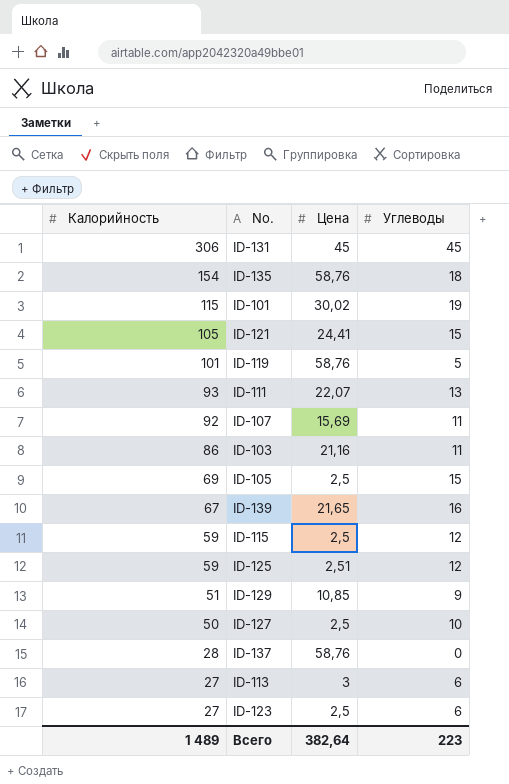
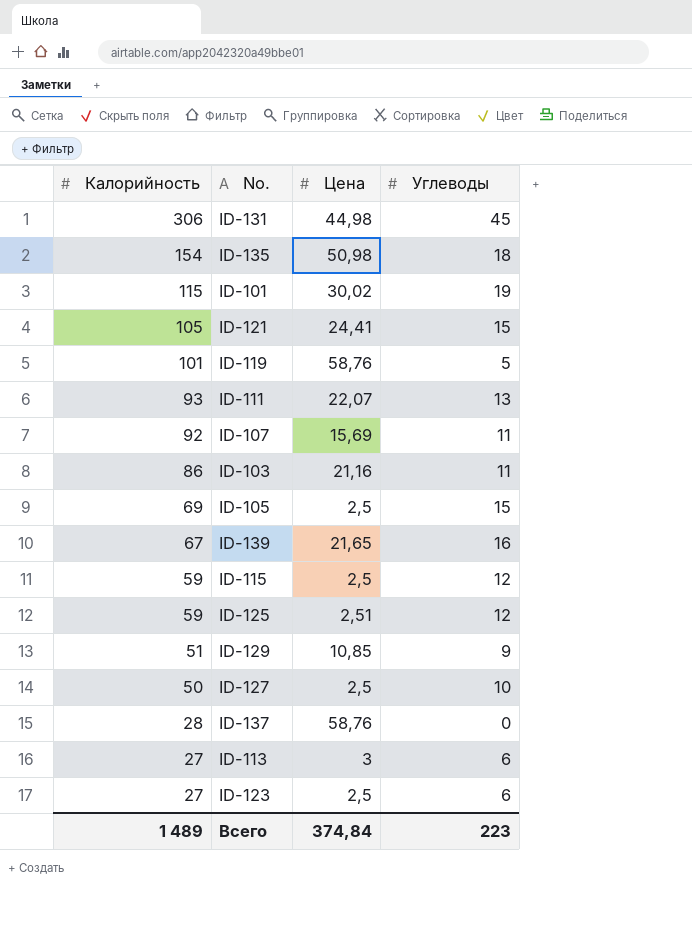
ID-131 | Цена: 45 -> 44,98
ID-135 | Цена: 58,76 -> 50,98
Всего | Цена: 382,64 -> 374,84

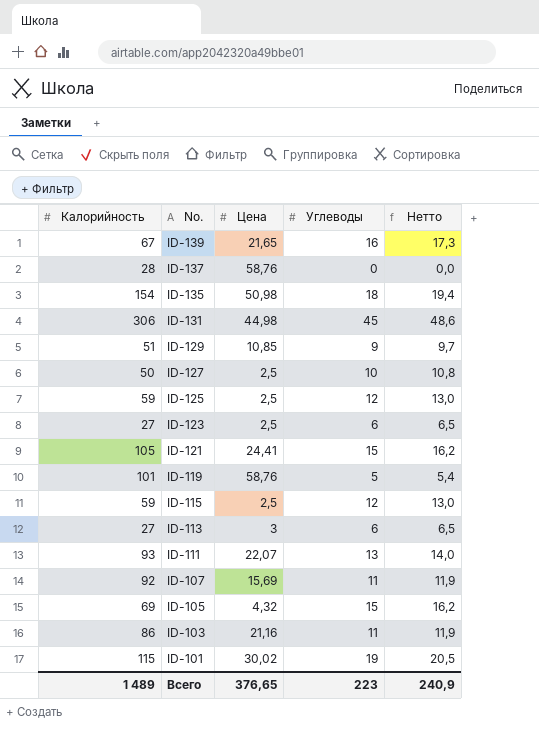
row order: Калорийность descending -> No. descending
column Нетто | formula: none -> [Углеводы] * 1,08
ID-125 | Цена: 2,51 -> 2,5
ID-105 | Цена: 2,5 -> 4,32
Всего | Цена: 374,84 -> 376,65

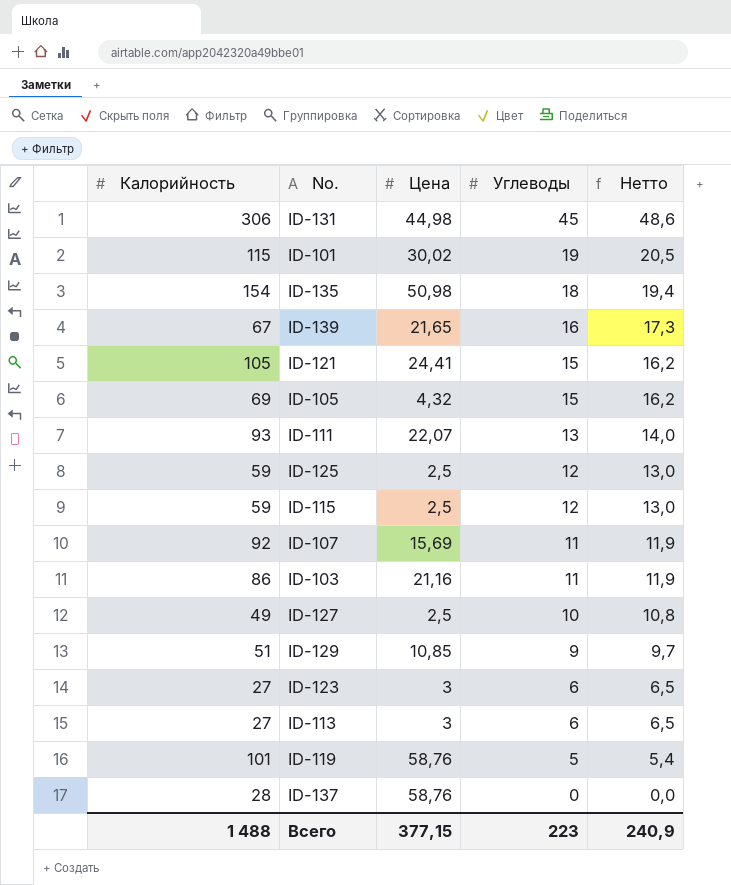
row order: No. descending -> Углеводы descending
ID-127 | Калорийность: 50 -> 49
ID-123 | Цена: 2,5 -> 3
Всего | Калорийность: 1 489 -> 1 488
Всего | Цена: 376,65 -> 377,15

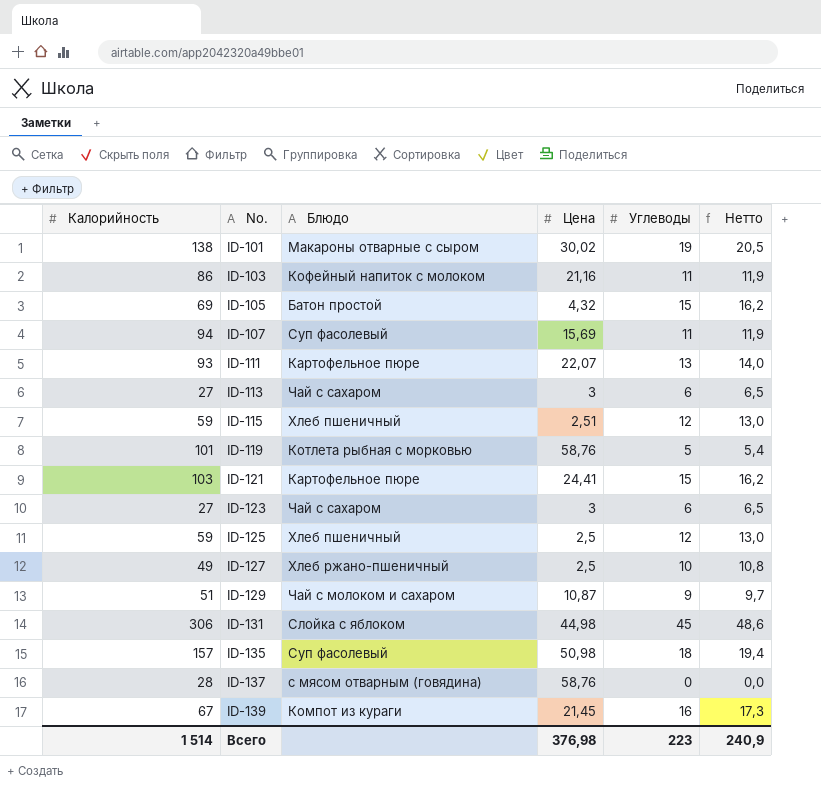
row order: Углеводы descending -> No. ascending
column Блюдо | position: none -> 3
ID-101 | Калорийность: 115 -> 138
ID-107 | Калорийность: 92 -> 94
ID-115 | Цена: 2,5 -> 2,51
ID-121 | Калорийность: 105 -> 103
ID-129 | Цена: 10,85 -> 10,87
ID-135 | Калорийность: 154 -> 157
ID-139 | Цена: 21,65 -> 21,45
Всего | Калорийность: 1 488 -> 1 514
Всего | Цена: 377,15 -> 376,98

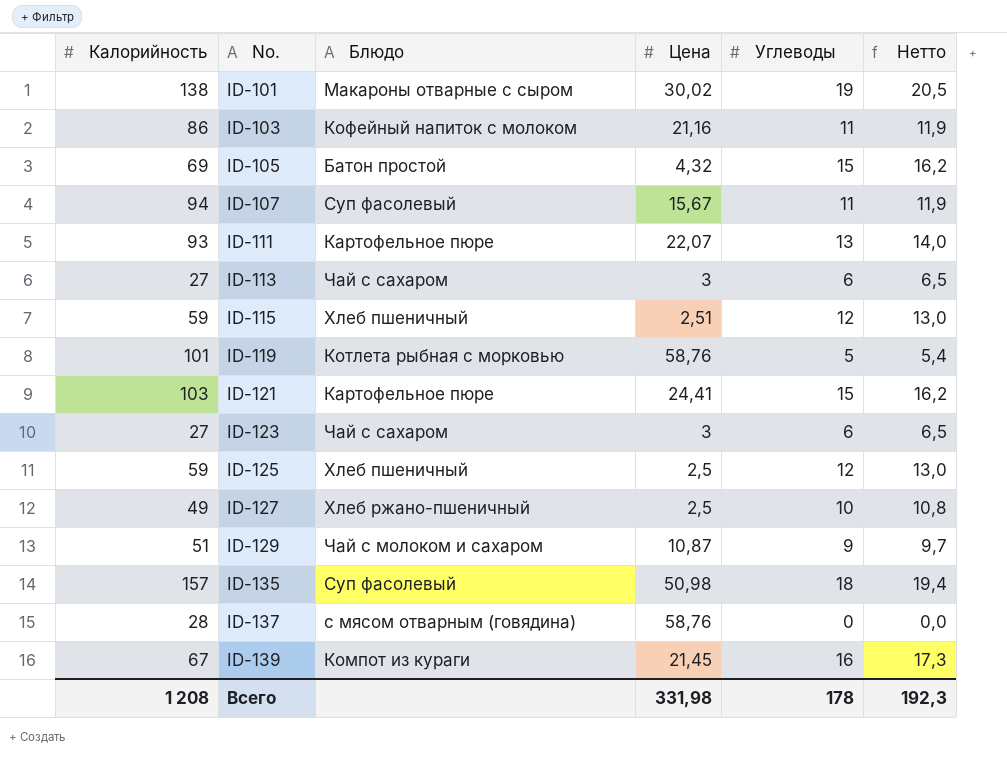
row ID-131: 306 | Слойка с яблоком | 44,98 | 45 | 48,6 -> none
ID-107 | Цена: 15,69 -> 15,67
Всего | Калорийность: 1 514 -> 1 208
Всего | Цена: 376,98 -> 331,98
Всего | Углеводы: 223 -> 178
Всего | Нетто: 240,9 -> 192,3

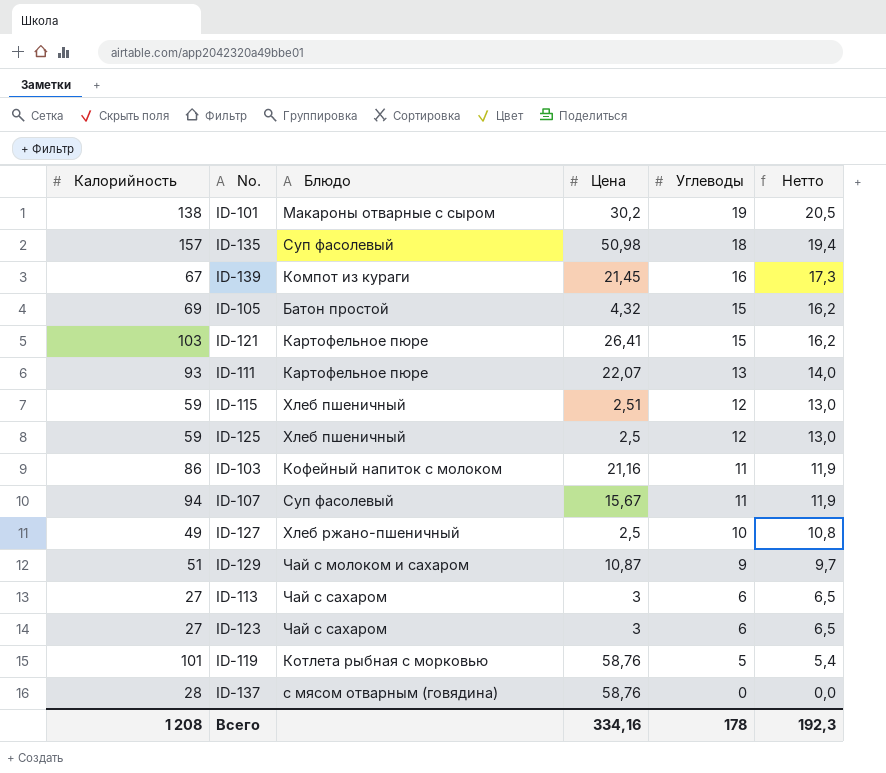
row order: No. ascending -> Углеводы descending
ID-101 | Цена: 30,02 -> 30,2
ID-121 | Цена: 24,41 -> 26,41
Всего | Цена: 331,98 -> 334,16

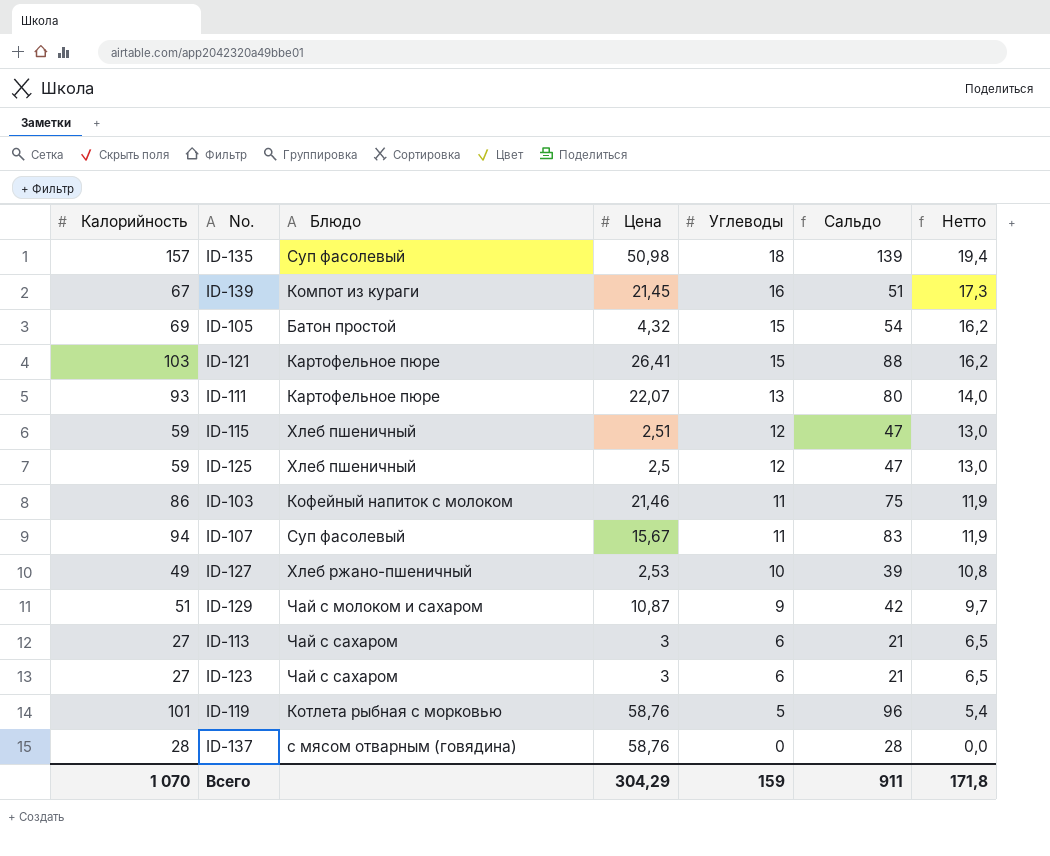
column Сальдо | formula: none -> [Калорийность] - [Углеводы]
row ID-101: 138 | Макароны отварные с сыром | 30,2 | 19 | 20,5 -> none
ID-103 | Цена: 21,16 -> 21,46
ID-127 | Цена: 2,5 -> 2,53
Всего | Калорийность: 1 208 -> 1 070
Всего | Цена: 334,16 -> 304,29
Всего | Углеводы: 178 -> 159
Всего | Нетто: 192,3 -> 171,8

